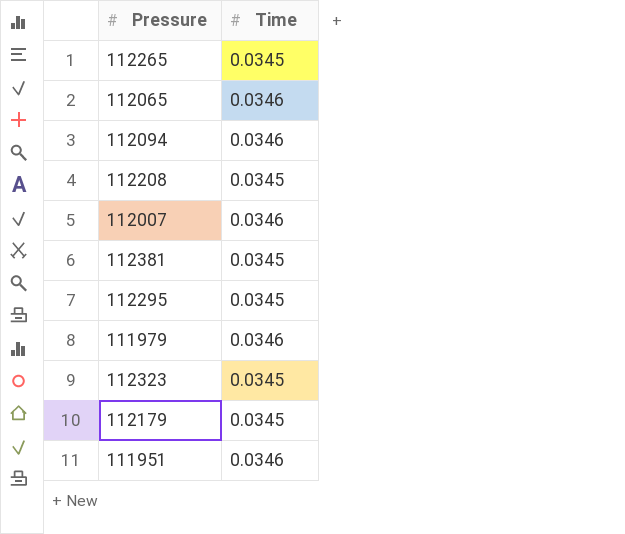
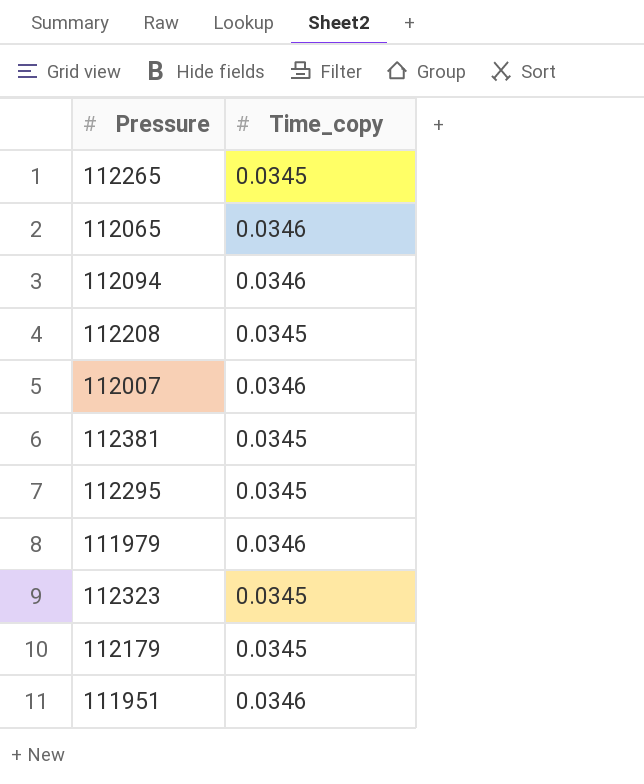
column name: Time -> Time_copy

